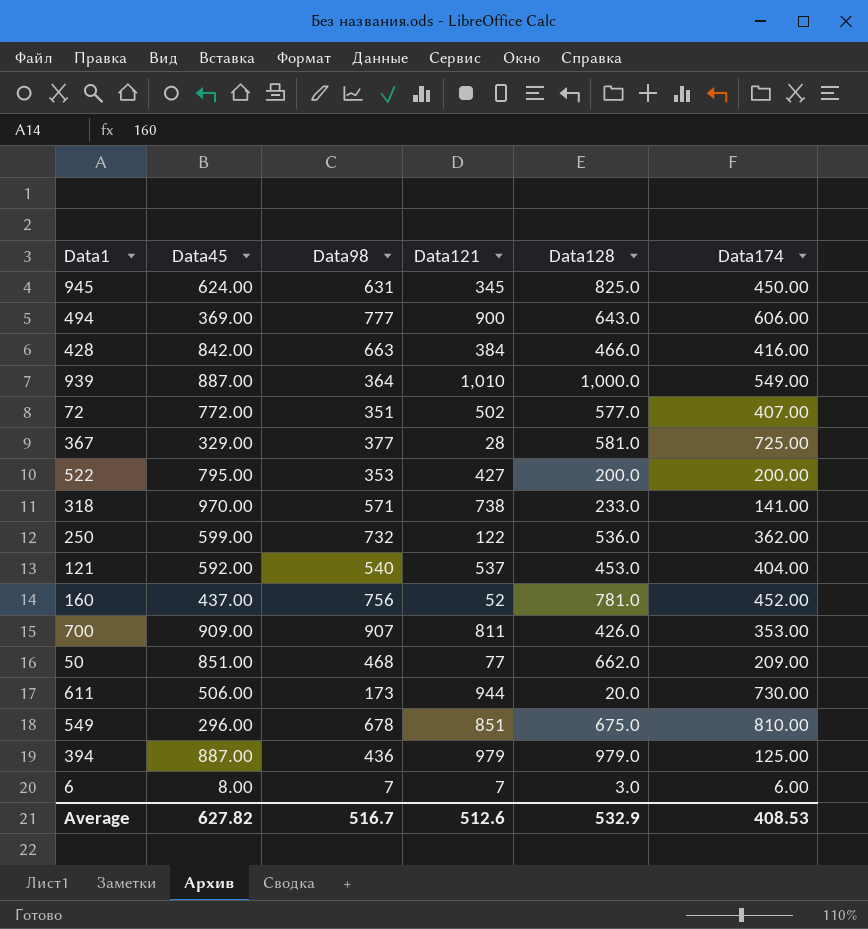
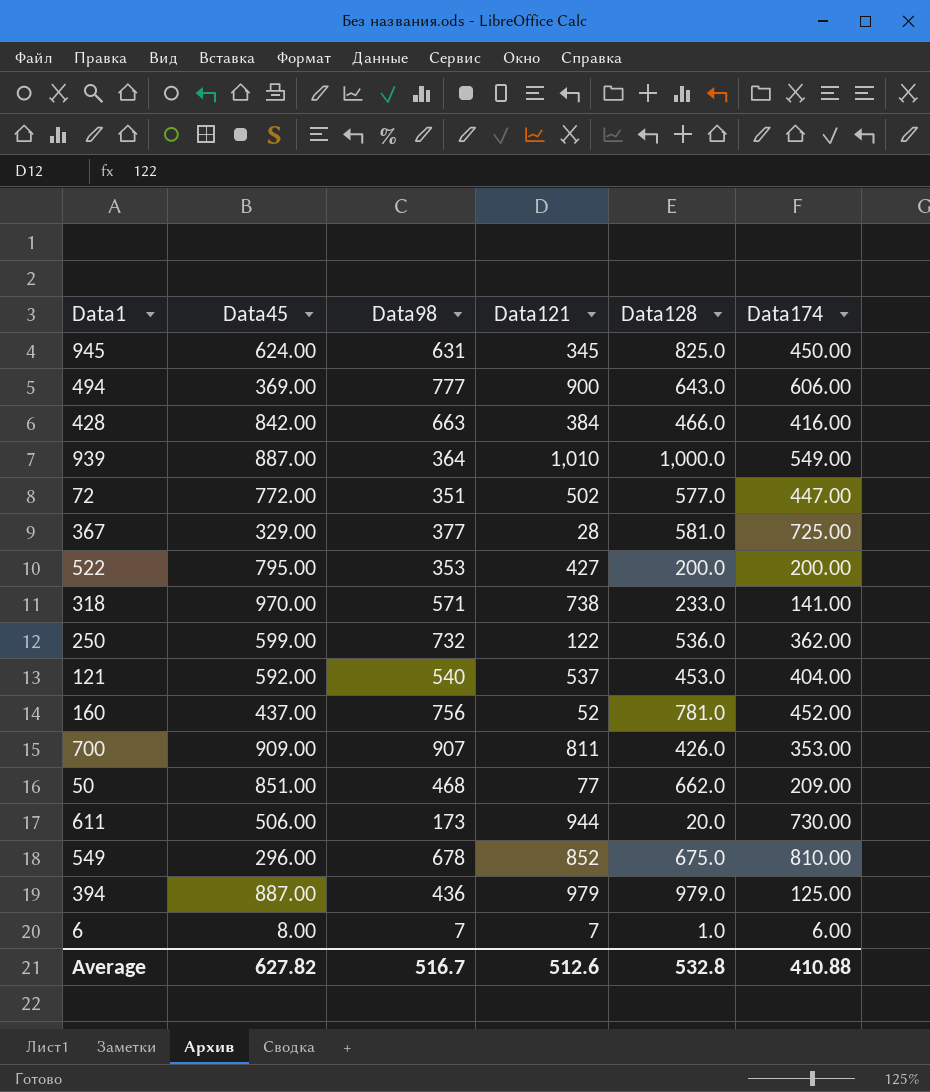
72 | Data174: 407.00 -> 447.00
549 | Data121: 851 -> 852
6 | Data128: 3.0 -> 1.0
Average | Data128: 532.9 -> 532.8
Average | Data174: 408.53 -> 410.88

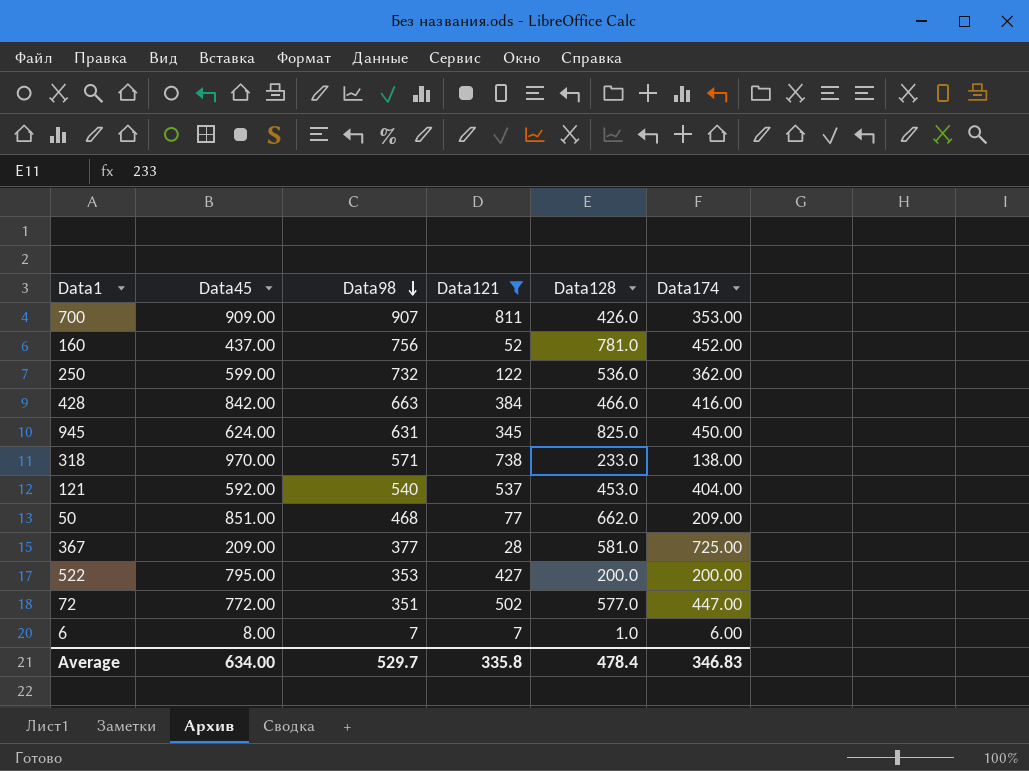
filter: none -> Data121 <= 811
row order: none -> Data98 descending
318 | Data174: 141.00 -> 138.00
367 | Data45: 329.00 -> 209.00
Average | Data45: 627.82 -> 634.00
Average | Data98: 516.7 -> 529.7
Average | Data121: 512.6 -> 335.8
Average | Data128: 532.8 -> 478.4
Average | Data174: 410.88 -> 346.83

